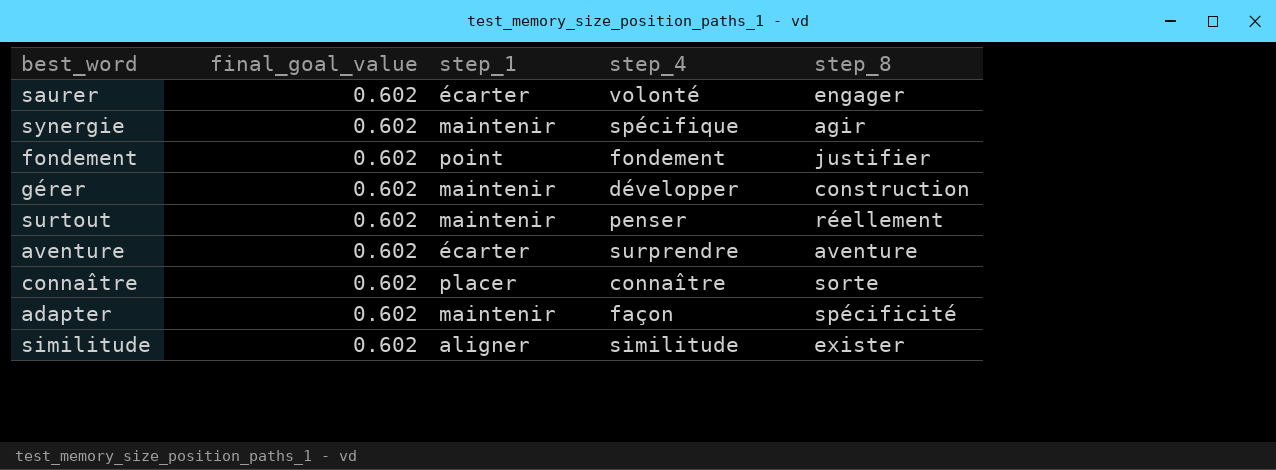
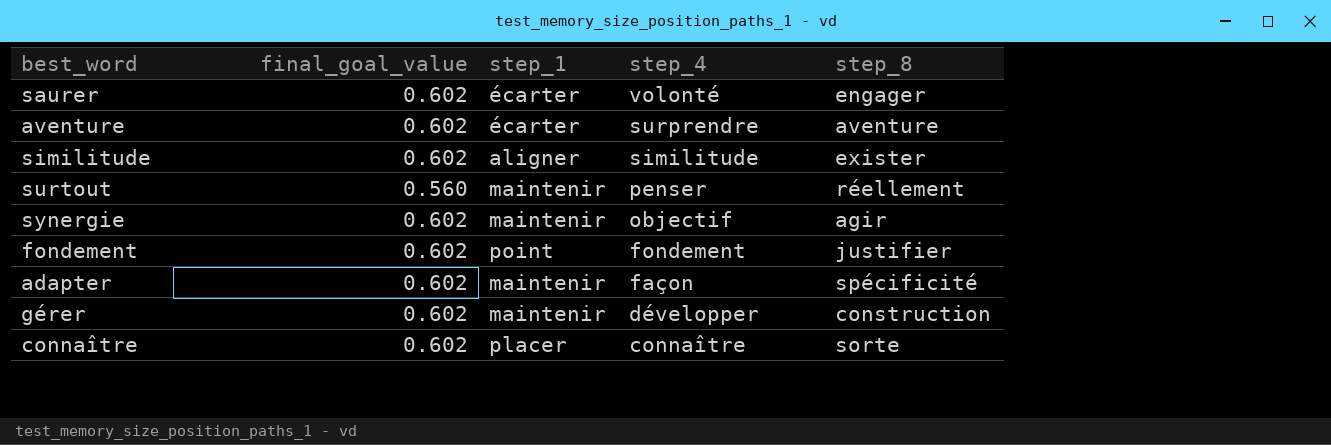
row order: none -> step_4 descending
surtout | final_goal_value: 0.602 -> 0.560
synergie | step_4: spécifique -> objectif

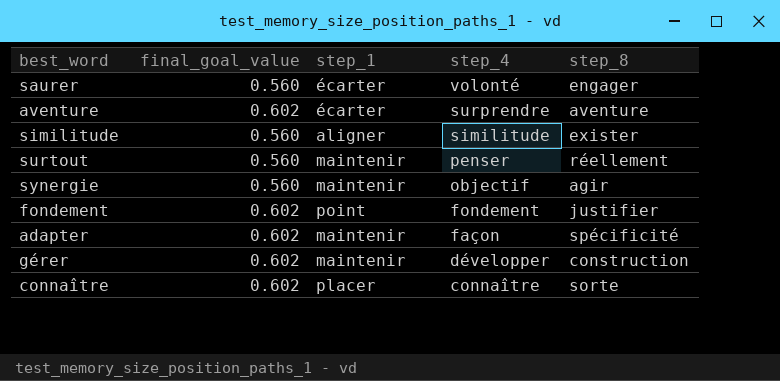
saurer | final_goal_value: 0.602 -> 0.560
similitude | final_goal_value: 0.602 -> 0.560
synergie | final_goal_value: 0.602 -> 0.560

